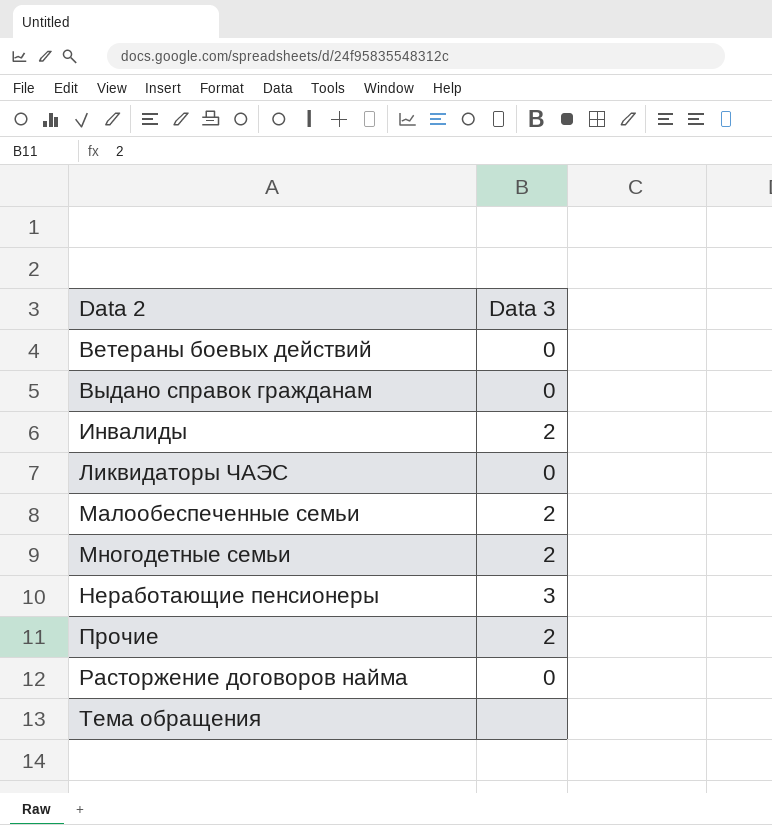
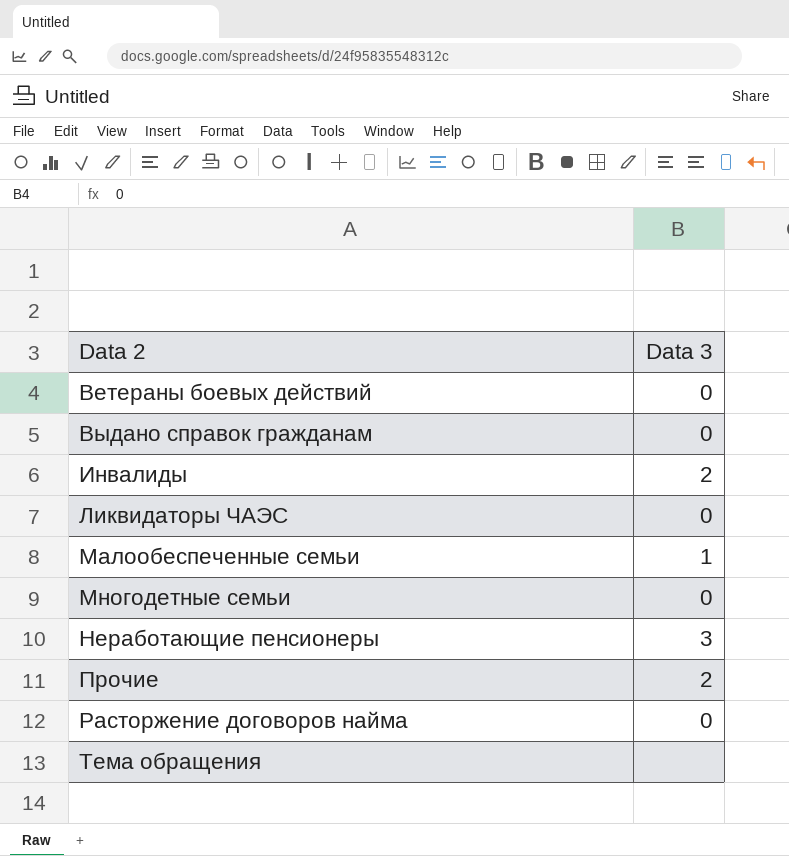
Малообеспеченные семьи | Data 3: 2 -> 1
Многодетные семьи | Data 3: 2 -> 0

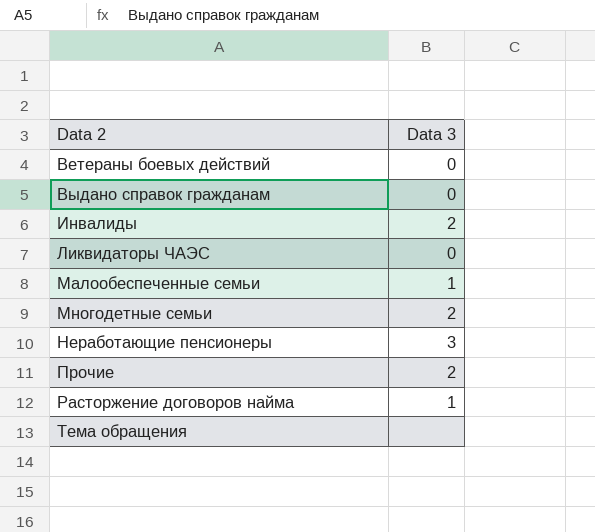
Многодетные семьи | Data 3: 0 -> 2
Расторжение договоров найма | Data 3: 0 -> 1

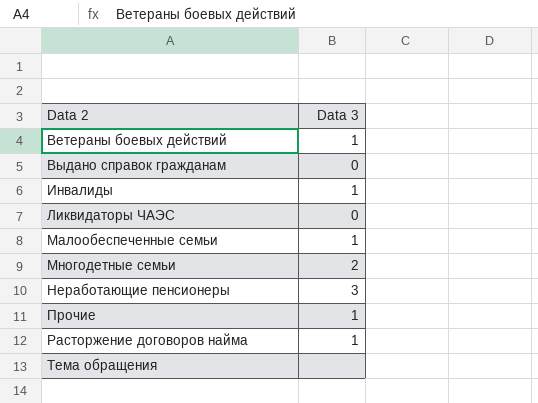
Ветераны боевых действий | Data 3: 0 -> 1
Инвалиды | Data 3: 2 -> 1
Прочие | Data 3: 2 -> 1

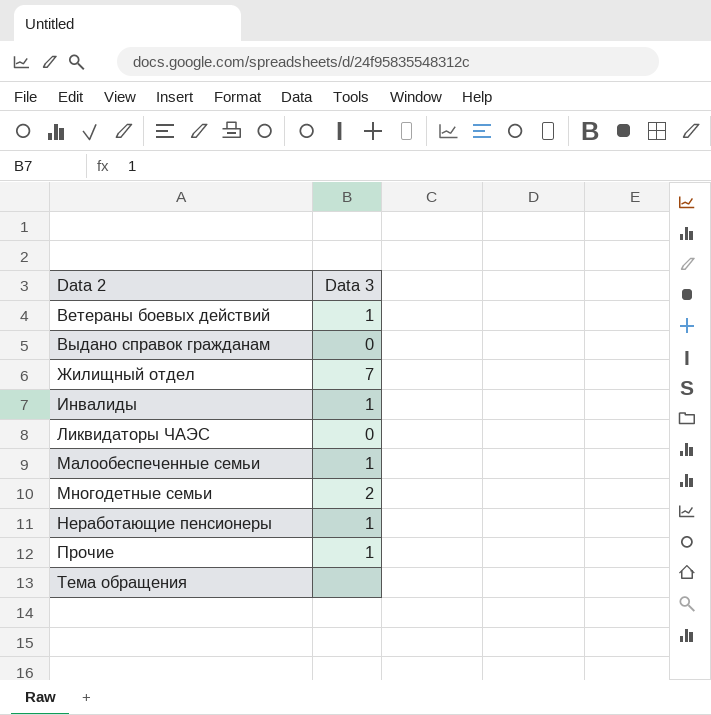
row Расторжение договоров найма: 1 -> none
row Жилищный отдел: none -> 7
Неработающие пенсионеры | Data 3: 3 -> 1

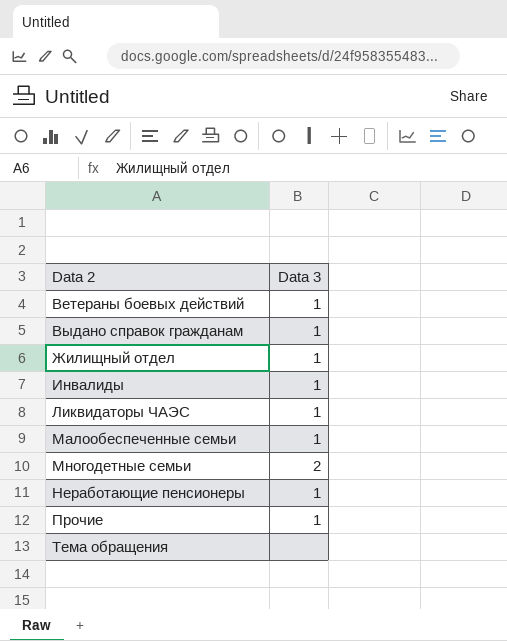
Выдано справок гражданам | Data 3: 0 -> 1
Жилищный отдел | Data 3: 7 -> 1
Ликвидаторы ЧАЭС | Data 3: 0 -> 1

